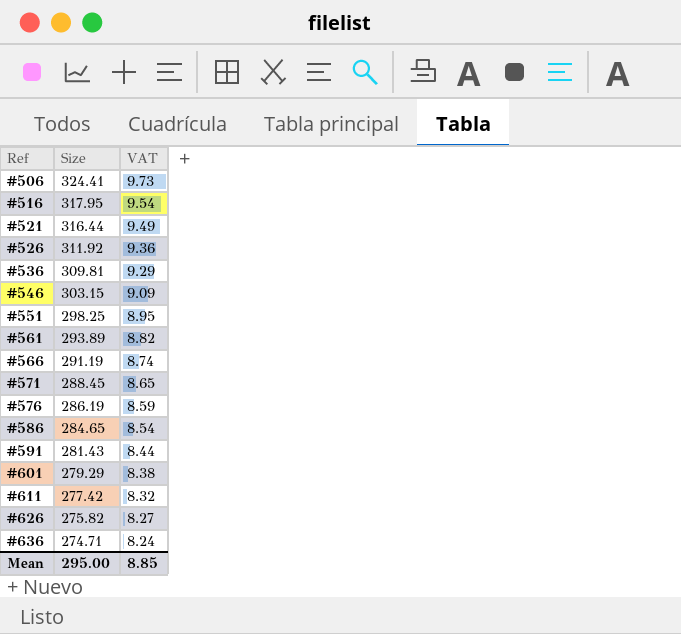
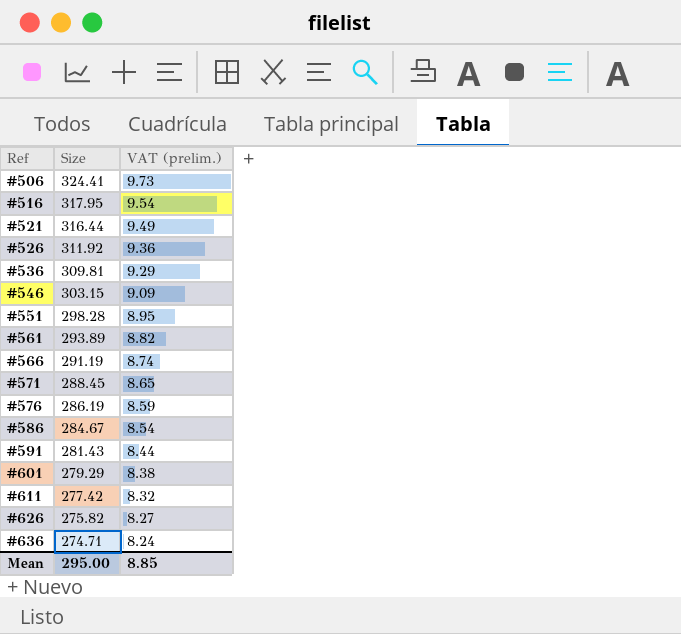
column name: VAT -> VAT (prelim.)
#551 | Size: 298.25 -> 298.28
#586 | Size: 284.65 -> 284.67

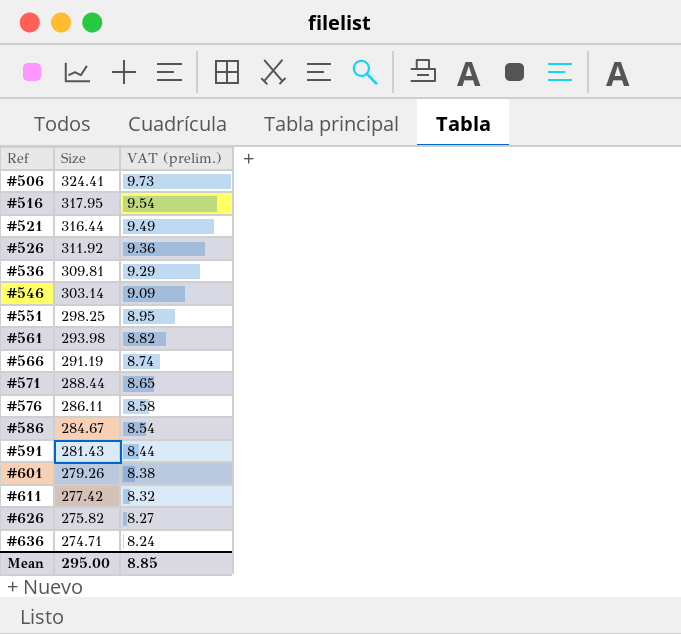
#546 | Size: 303.15 -> 303.14
#551 | Size: 298.28 -> 298.25
#561 | Size: 293.89 -> 293.98
#571 | Size: 288.45 -> 288.44
#576 | Size: 286.19 -> 286.11
#576 | VAT (prelim.): 8.59 -> 8.58
#601 | Size: 279.29 -> 279.26

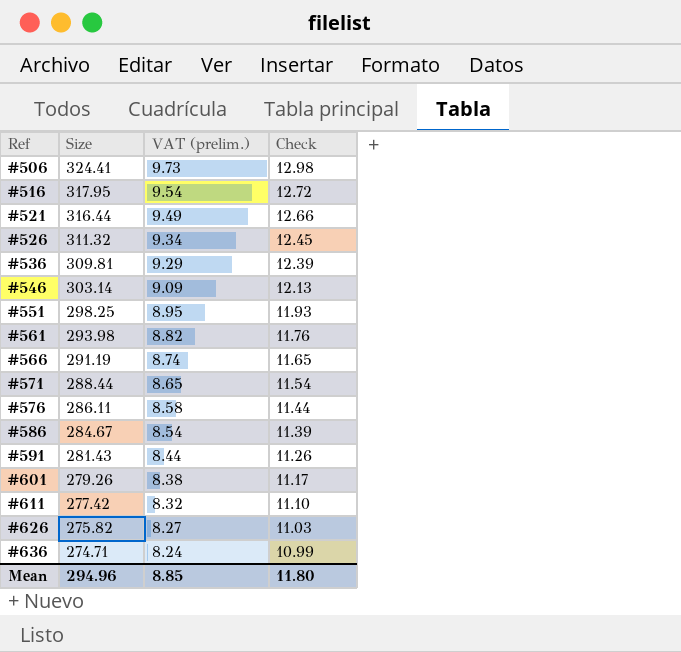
column Check | formula: none -> [Size] * 0.04
#526 | Size: 311.92 -> 311.32
#526 | VAT (prelim.): 9.36 -> 9.34
Mean | Size: 295.00 -> 294.96

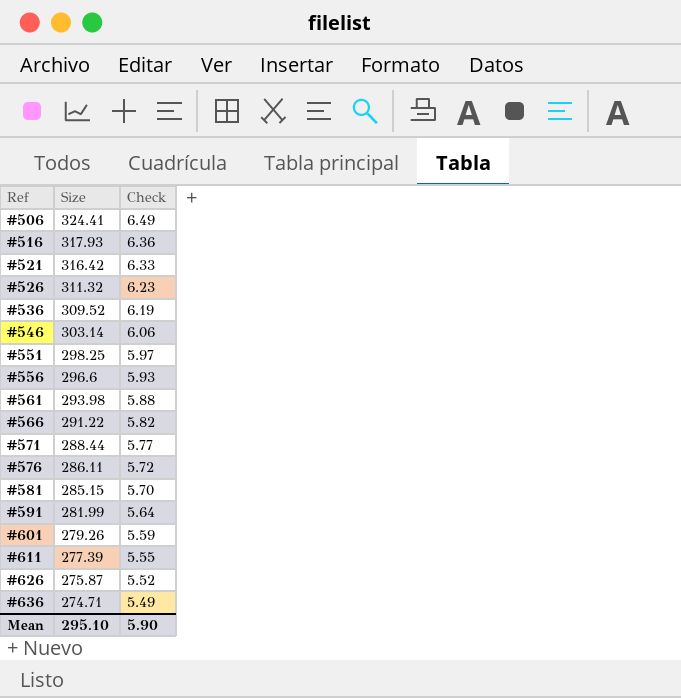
column VAT (prelim.) | formula: [Size] * 0.03 -> none
column Check | formula: [Size] * 0.04 -> [Size] * 0.02
row #586: 284.67 | 8.54 | 11.39 -> none
#516 | Size: 317.95 -> 317.93
#521 | Size: 316.44 -> 316.42
#536 | Size: 309.81 -> 309.52
row #556: none -> 296.6 | 5.93
#566 | Size: 291.19 -> 291.22
row #581: none -> 285.15 | 5.70
#591 | Size: 281.43 -> 281.99
#611 | Size: 277.42 -> 277.39
#626 | Size: 275.82 -> 275.87
Mean | Size: 294.96 -> 295.10
Mean | Check: 11.80 -> 5.90

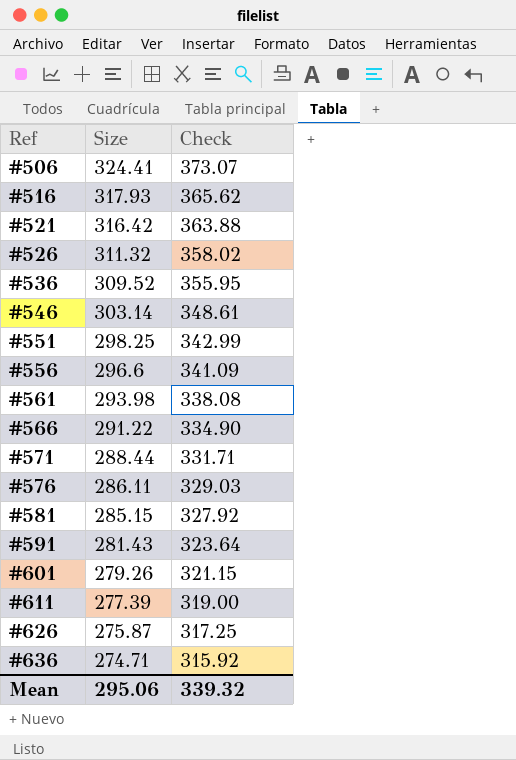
column Check | formula: [Size] * 0.02 -> [Size] * 1.15
#591 | Size: 281.99 -> 281.43
Mean | Size: 295.10 -> 295.06
Mean | Check: 5.90 -> 339.32

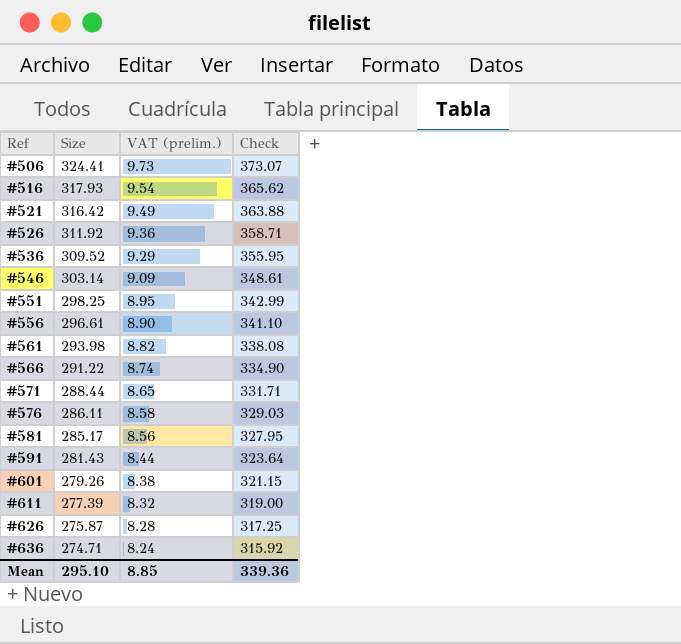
column VAT (prelim.) | formula: none -> [Size] * 0.03
#526 | Size: 311.32 -> 311.92
#526 | Check: 358.02 -> 358.71
#556 | Size: 296.6 -> 296.61
#556 | Check: 341.09 -> 341.10
#581 | Size: 285.15 -> 285.17
#581 | Check: 327.92 -> 327.95
Mean | Size: 295.06 -> 295.10
Mean | Check: 339.32 -> 339.36

